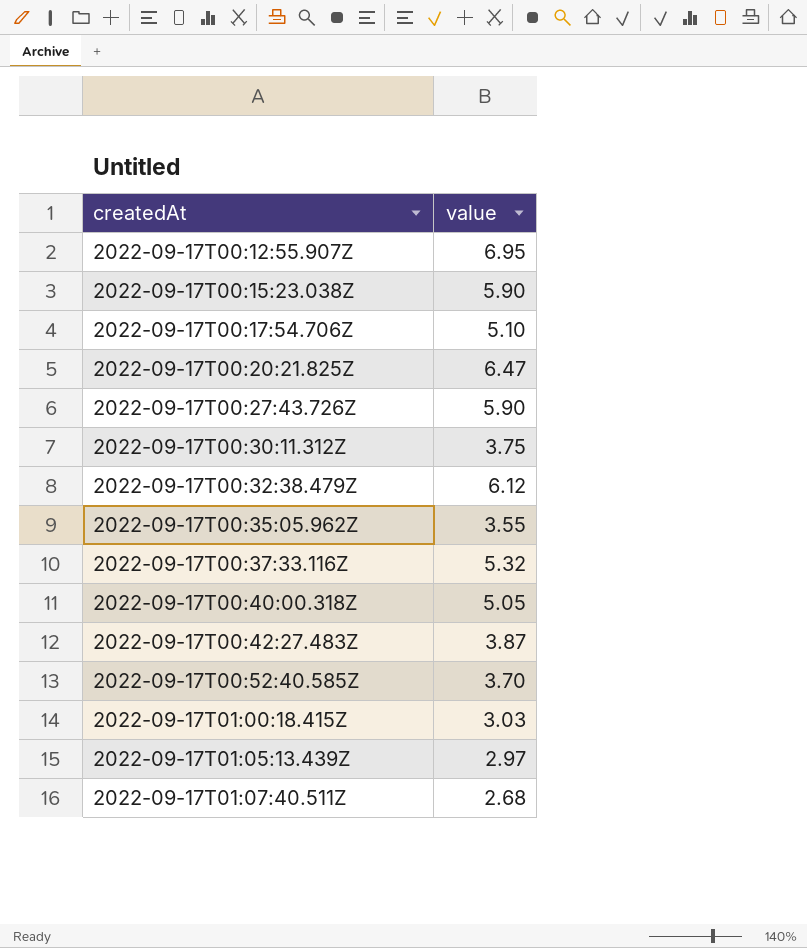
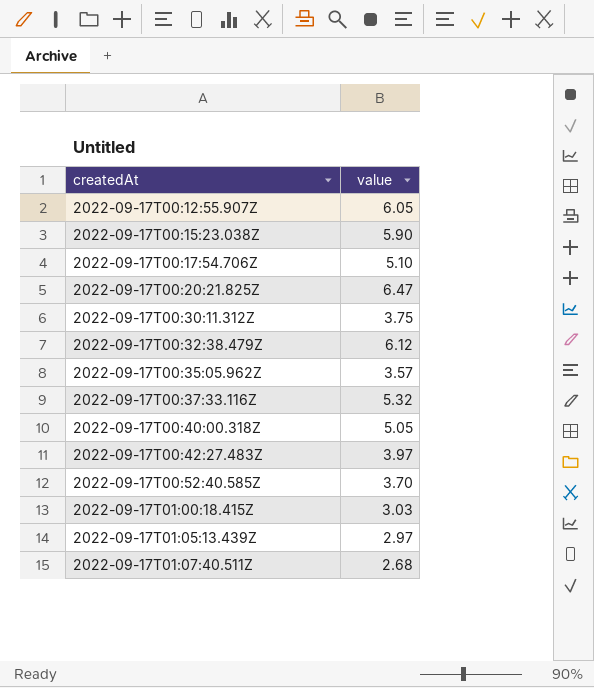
row 2022-09-17T00:27:43.726Z: 5.90 -> none
2022-09-17T00:12:55.907Z | value: 6.95 -> 6.05
2022-09-17T00:35:05.962Z | value: 3.55 -> 3.57
2022-09-17T00:42:27.483Z | value: 3.87 -> 3.97

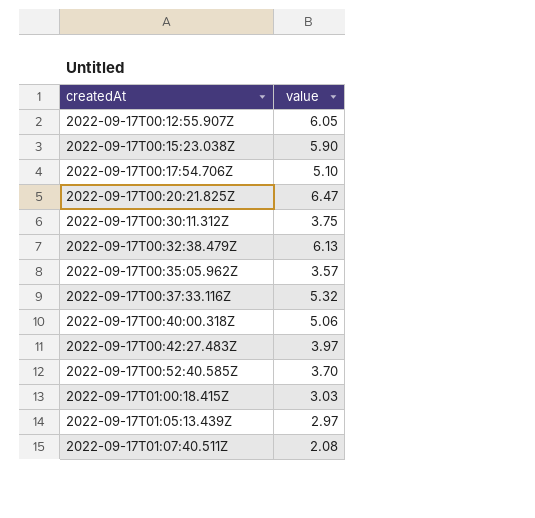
2022-09-17T00:32:38.479Z | value: 6.12 -> 6.13
2022-09-17T00:40:00.318Z | value: 5.05 -> 5.06
2022-09-17T01:07:40.511Z | value: 2.68 -> 2.08

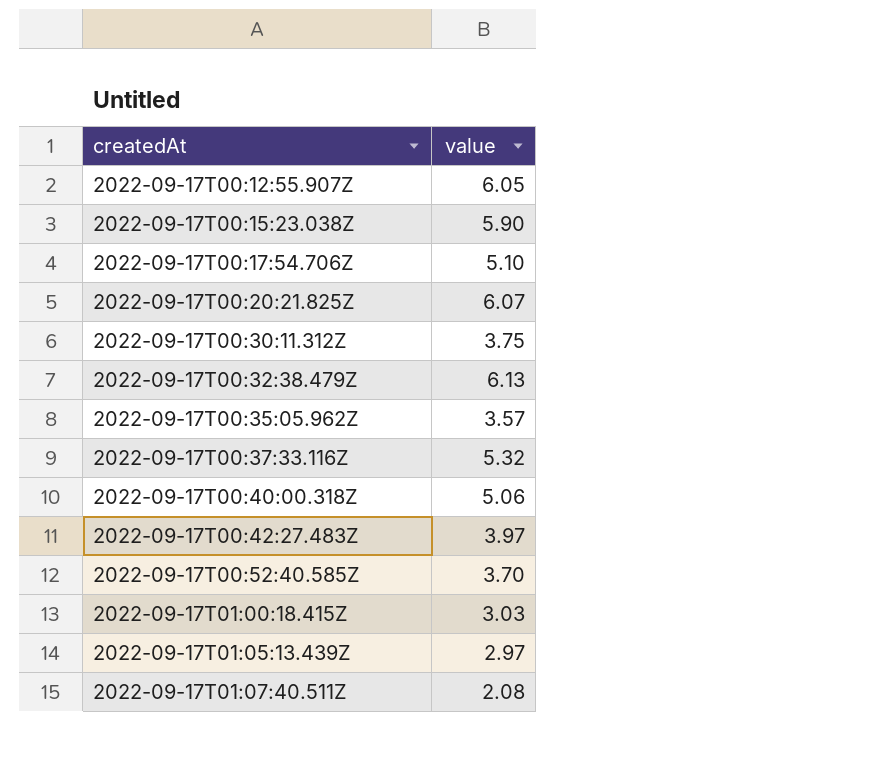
2022-09-17T00:20:21.825Z | value: 6.47 -> 6.07

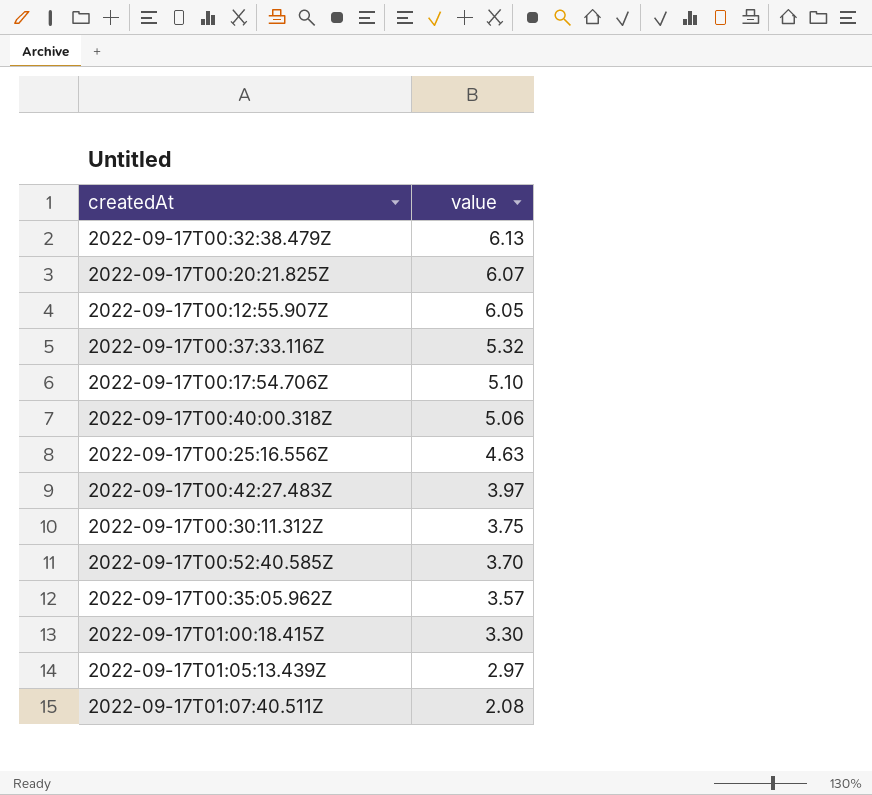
row order: createdAt ascending -> value descending
row 2022-09-17T00:15:23.038Z: 5.90 -> none
row 2022-09-17T00:25:16.556Z: none -> 4.63
2022-09-17T01:00:18.415Z | value: 3.03 -> 3.30

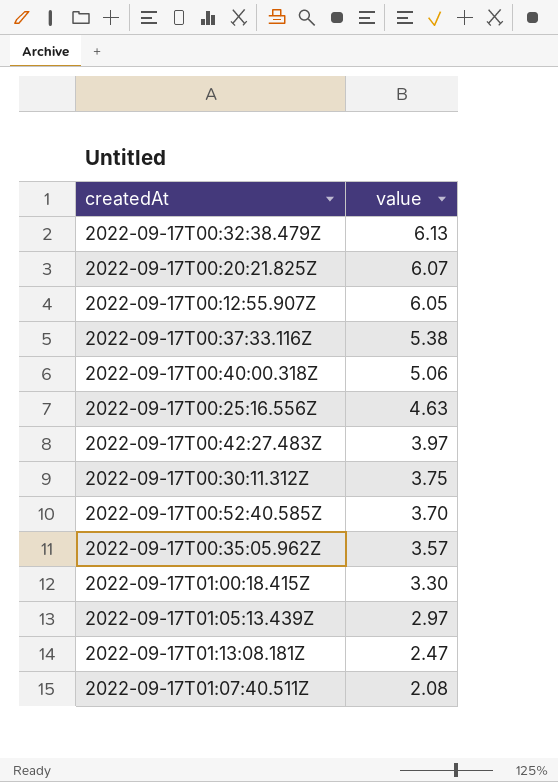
row 2022-09-17T00:17:54.706Z: 5.10 -> none
2022-09-17T00:37:33.116Z | value: 5.32 -> 5.38
row 2022-09-17T01:13:08.181Z: none -> 2.47

